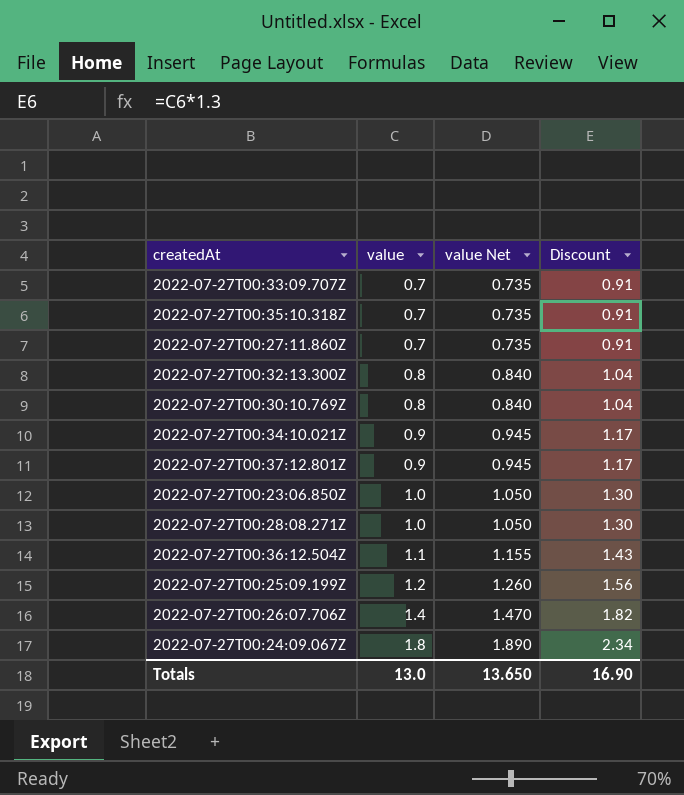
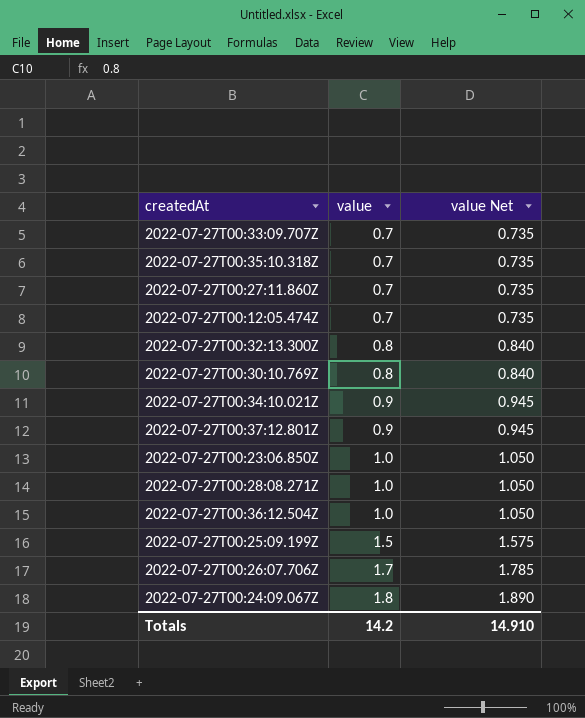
column Discount | formula: [value] * 1.3 -> none
row 2022-07-27T00:12:05.474Z: none -> 0.7 | 0.735
2022-07-27T00:36:12.504Z | value: 1.1 -> 1.0
2022-07-27T00:36:12.504Z | value Net: 1.155 -> 1.050
2022-07-27T00:25:09.199Z | value: 1.2 -> 1.5
2022-07-27T00:25:09.199Z | value Net: 1.260 -> 1.575
2022-07-27T00:26:07.706Z | value: 1.4 -> 1.7
2022-07-27T00:26:07.706Z | value Net: 1.470 -> 1.785
Totals | value: 13.0 -> 14.2
Totals | value Net: 13.650 -> 14.910

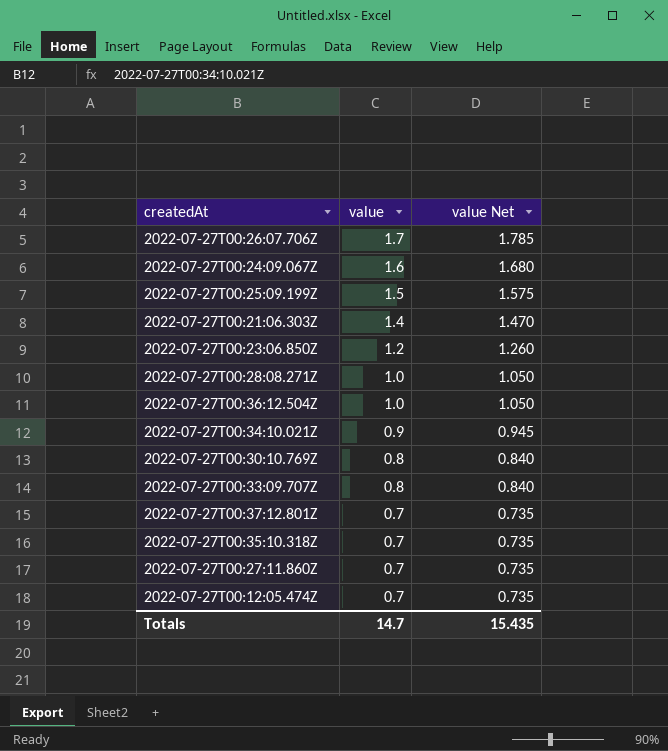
row order: value ascending -> value descending
row 2022-07-27T00:32:13.300Z: 0.8 | 0.840 -> none
2022-07-27T00:24:09.067Z | value: 1.8 -> 1.6
2022-07-27T00:24:09.067Z | value Net: 1.890 -> 1.680
row 2022-07-27T00:21:06.303Z: none -> 1.4 | 1.470
2022-07-27T00:23:06.850Z | value: 1.0 -> 1.2
2022-07-27T00:23:06.850Z | value Net: 1.050 -> 1.260
2022-07-27T00:33:09.707Z | value: 0.7 -> 0.8
2022-07-27T00:33:09.707Z | value Net: 0.735 -> 0.840
2022-07-27T00:37:12.801Z | value: 0.9 -> 0.7
2022-07-27T00:37:12.801Z | value Net: 0.945 -> 0.735
Totals | value: 14.2 -> 14.7
Totals | value Net: 14.910 -> 15.435

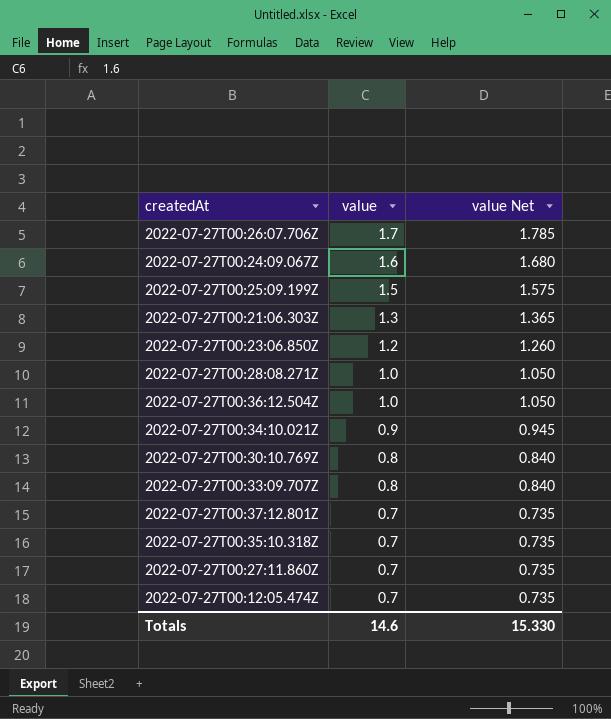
2022-07-27T00:21:06.303Z | value: 1.4 -> 1.3
2022-07-27T00:21:06.303Z | value Net: 1.470 -> 1.365
Totals | value: 14.7 -> 14.6
Totals | value Net: 15.435 -> 15.330

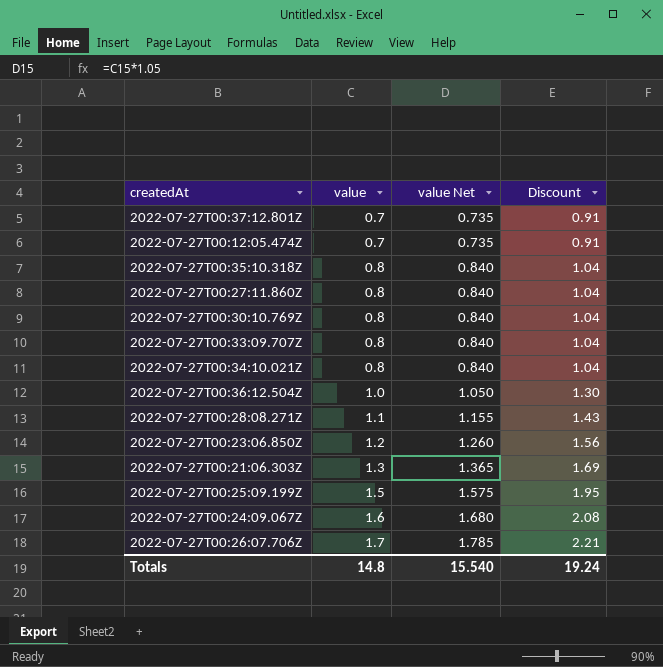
row order: value descending -> value ascending
column Discount | formula: none -> [value] * 1.3
2022-07-27T00:35:10.318Z | value: 0.7 -> 0.8
2022-07-27T00:35:10.318Z | value Net: 0.735 -> 0.840
2022-07-27T00:27:11.860Z | value: 0.7 -> 0.8
2022-07-27T00:27:11.860Z | value Net: 0.735 -> 0.840
2022-07-27T00:34:10.021Z | value: 0.9 -> 0.8
2022-07-27T00:34:10.021Z | value Net: 0.945 -> 0.840
2022-07-27T00:28:08.271Z | value: 1.0 -> 1.1
2022-07-27T00:28:08.271Z | value Net: 1.050 -> 1.155
Totals | value: 14.6 -> 14.8
Totals | value Net: 15.330 -> 15.540

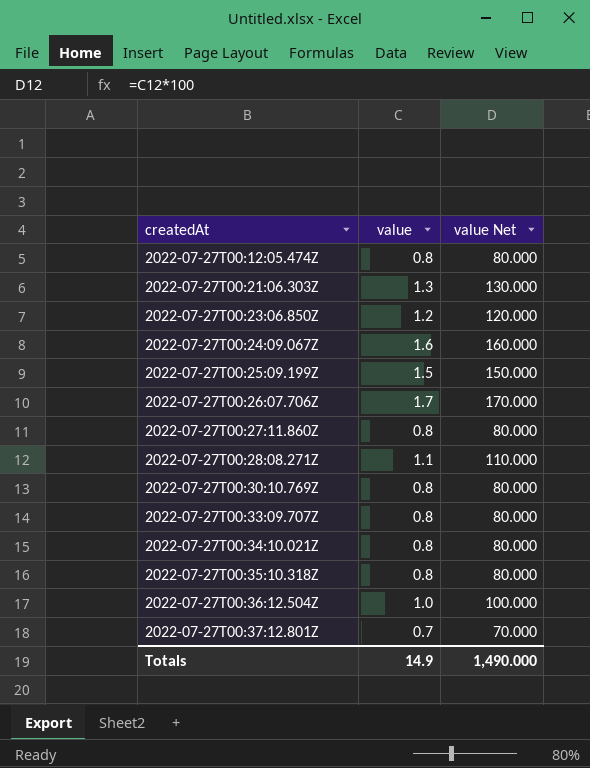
row order: value ascending -> createdAt ascending
column Discount | formula: [value] * 1.3 -> none
column value Net | formula: [value] * 1.05 -> [value] * 100
2022-07-27T00:12:05.474Z | value: 0.7 -> 0.8
Totals | value: 14.8 -> 14.9
Totals | value Net: 15.540 -> 1,490.000

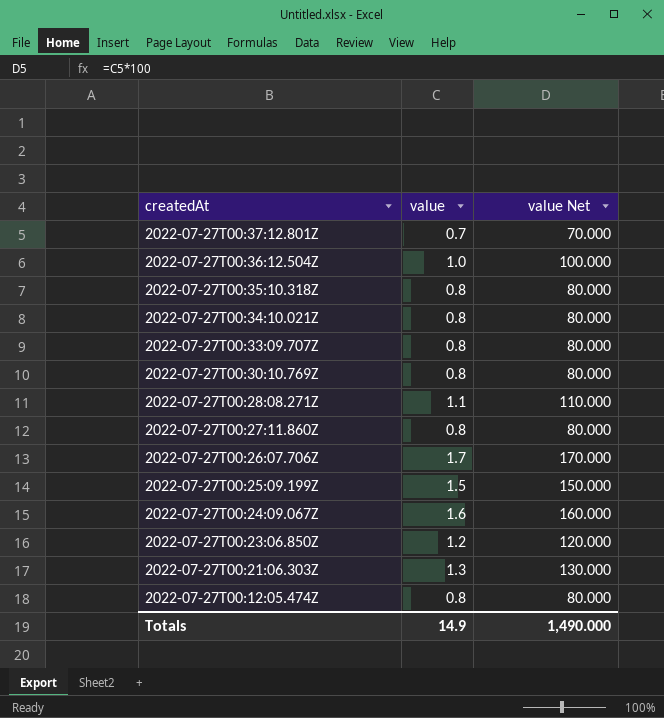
row order: createdAt ascending -> createdAt descending

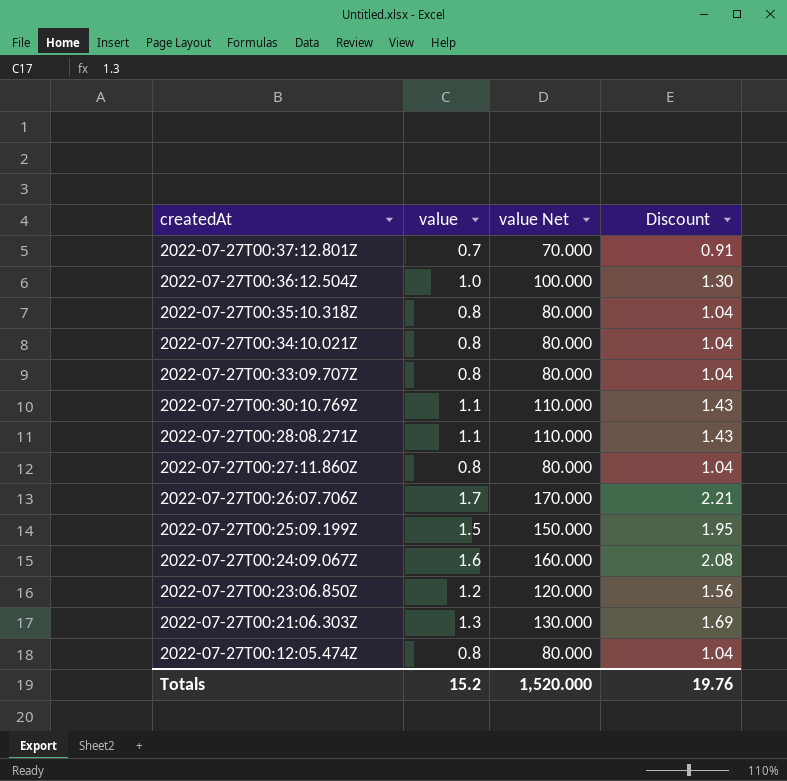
column Discount | formula: none -> [value] * 1.3
2022-07-27T00:30:10.769Z | value: 0.8 -> 1.1
2022-07-27T00:30:10.769Z | value Net: 80.000 -> 110.000
Totals | value: 14.9 -> 15.2
Totals | value Net: 1,490.000 -> 1,520.000

